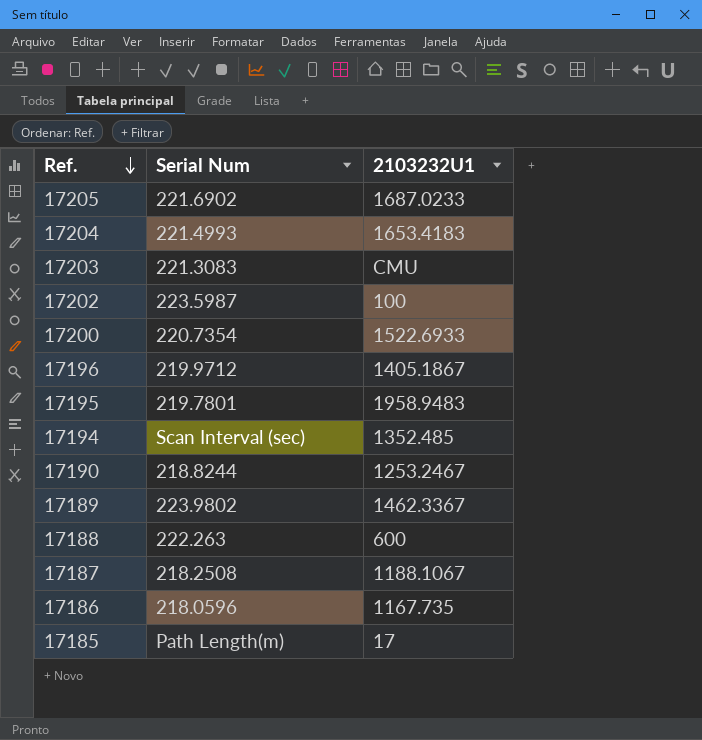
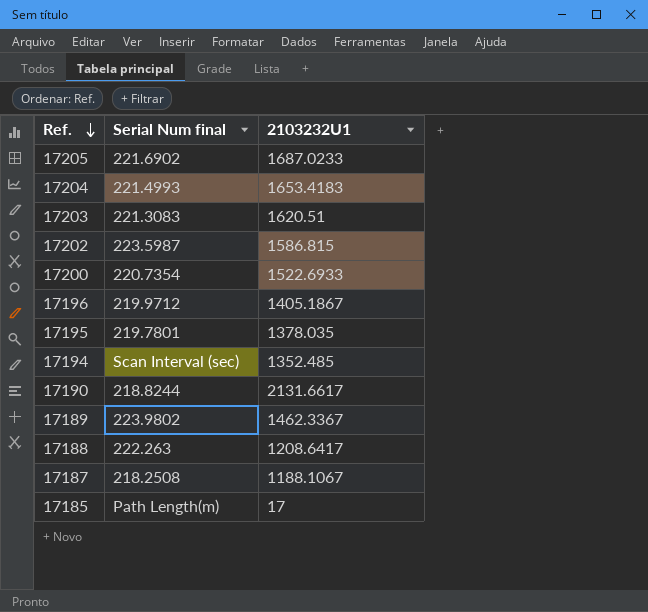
column name: Serial Num -> Serial Num final
row 17186: 218.0596 | 1167.735 -> none
17203 | 2103232U1: CMU -> 1620.51
17202 | 2103232U1: 100 -> 1586.815
17195 | 2103232U1: 1958.9483 -> 1378.035
17190 | 2103232U1: 1253.2467 -> 2131.6617
17188 | 2103232U1: 600 -> 1208.6417

